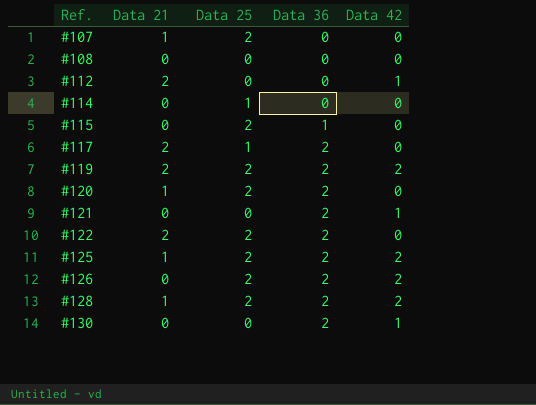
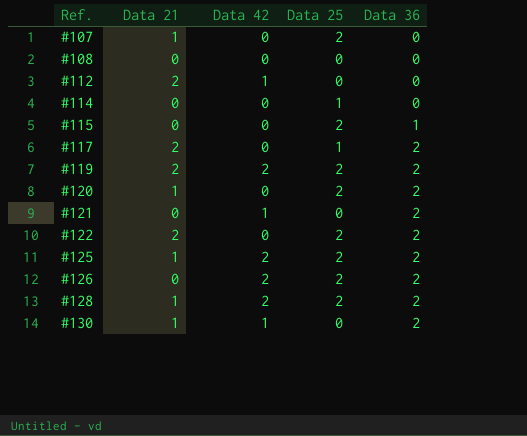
column Data 42 | position: 5 -> 3
#130 | Data 21: 0 -> 1

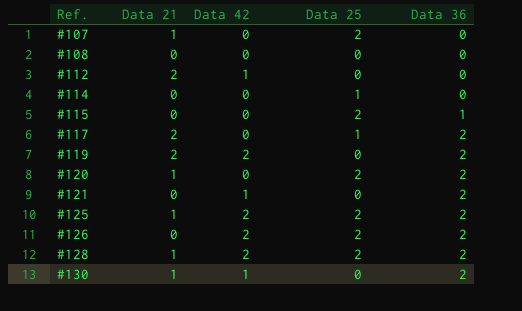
row #122: 2 | 0 | 2 | 2 -> none
#119 | Data 25: 2 -> 0

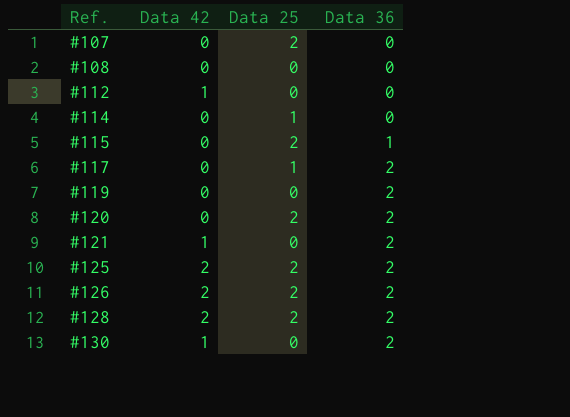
column Data 21 | position: 2 -> none
#119 | Data 42: 2 -> 0

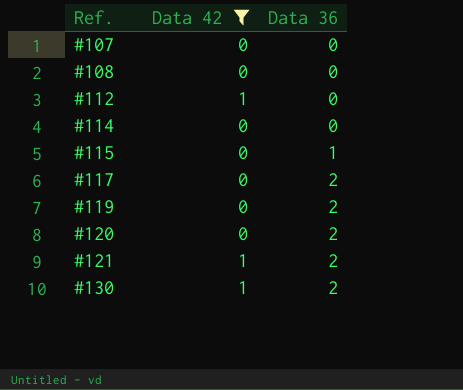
filter: none -> Data 42 != 2
column Data 25 | position: 3 -> none

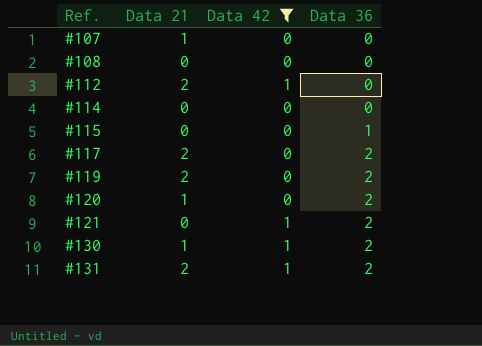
column Data 21 | position: none -> 2
row #131: none -> 2 | 1 | 2

